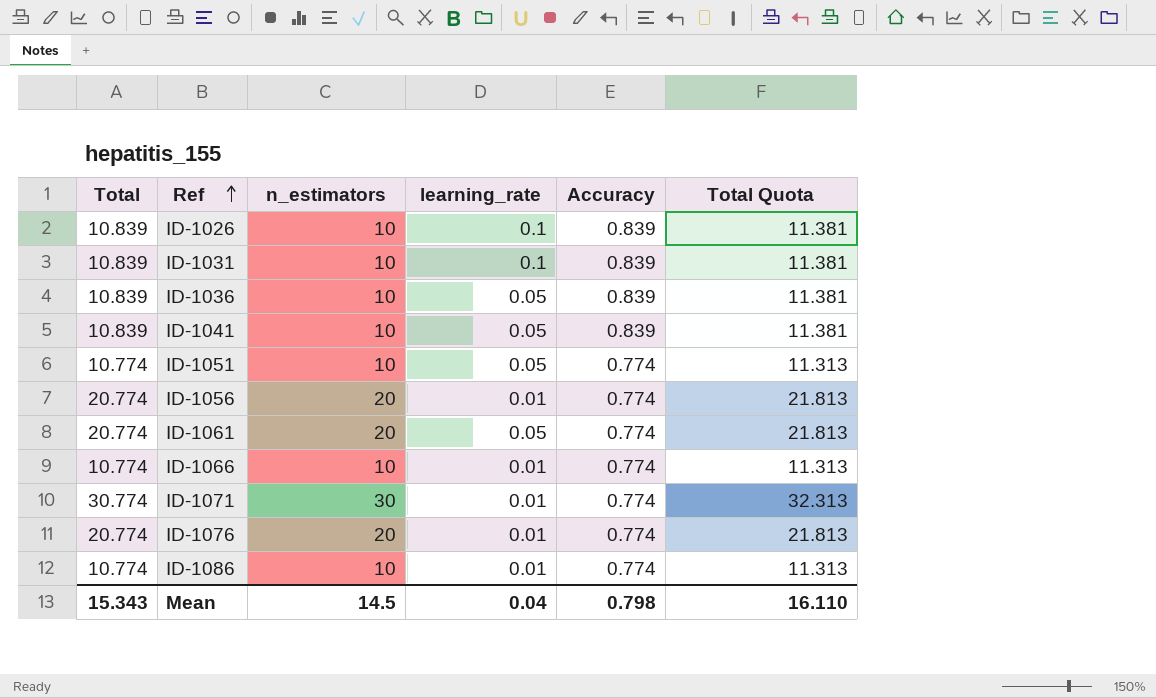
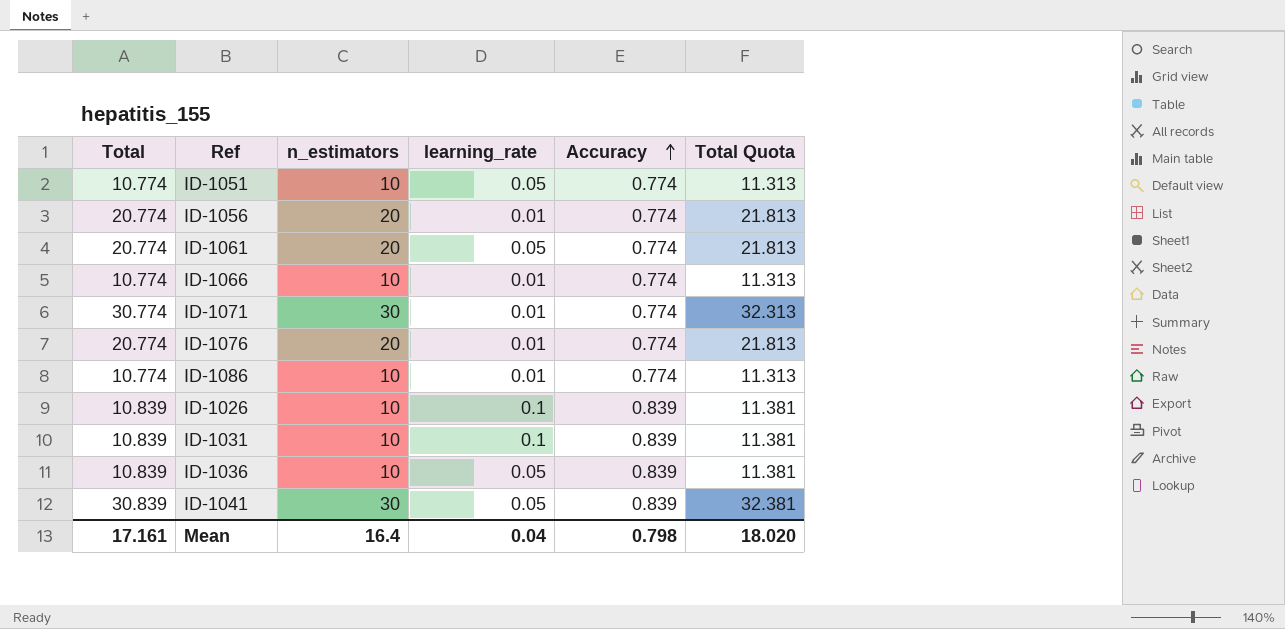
row order: Ref ascending -> Accuracy ascending
ID-1041 | Total: 10.839 -> 30.839
ID-1041 | n_estimators: 10 -> 30
ID-1041 | Total Quota: 11.381 -> 32.381
Mean | Total: 15.343 -> 17.161
Mean | n_estimators: 14.5 -> 16.4
Mean | Total Quota: 16.110 -> 18.020

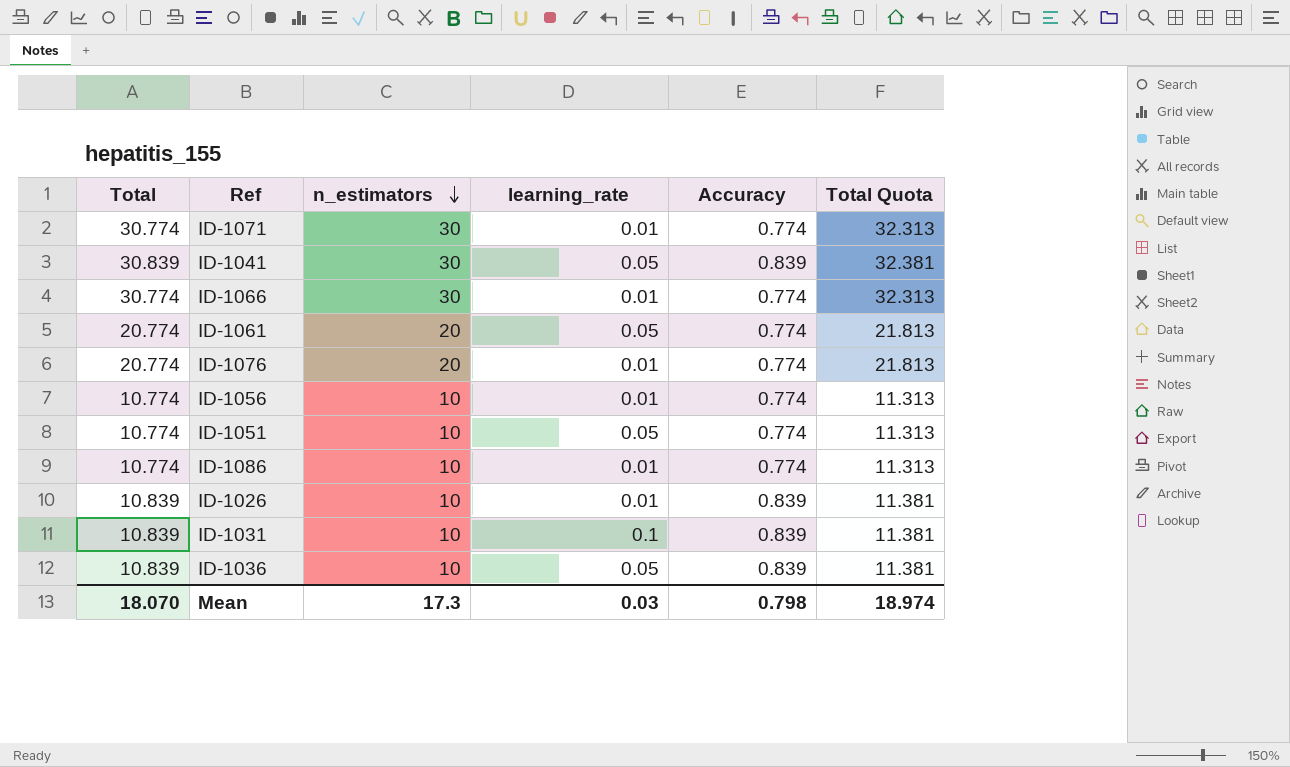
row order: Accuracy ascending -> n_estimators descending
ID-1066 | Total: 10.774 -> 30.774
ID-1066 | n_estimators: 10 -> 30
ID-1066 | Total Quota: 11.313 -> 32.313
ID-1056 | Total: 20.774 -> 10.774
ID-1056 | n_estimators: 20 -> 10
ID-1056 | Total Quota: 21.813 -> 11.313
ID-1026 | learning_rate: 0.1 -> 0.01
Mean | Total: 17.161 -> 18.070
Mean | n_estimators: 16.4 -> 17.3
Mean | learning_rate: 0.04 -> 0.03
Mean | Total Quota: 18.020 -> 18.974

